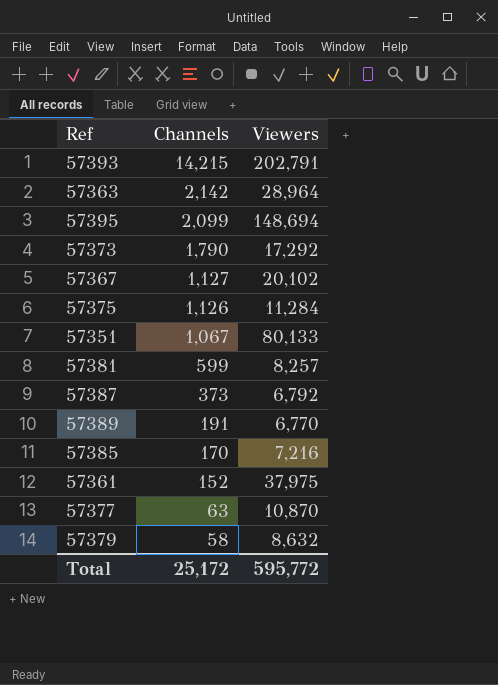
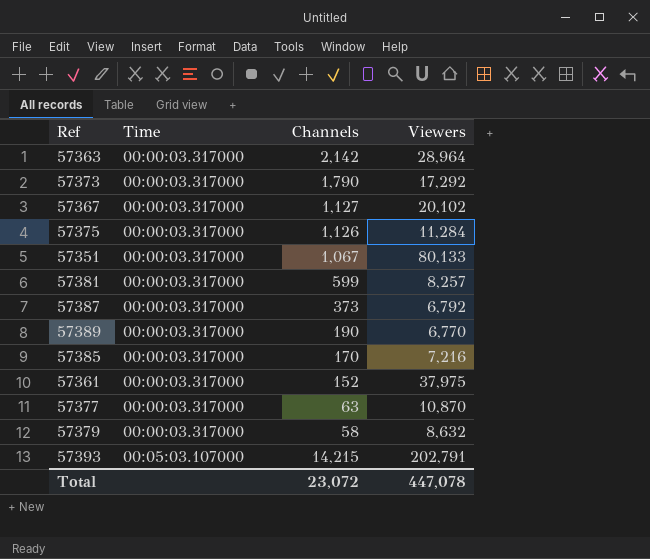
row order: Channels descending -> Time ascending
column Time | position: none -> 2
row 57395: 2,099 | 148,694 -> none
57389 | Channels: 191 -> 190
Total | Channels: 25,172 -> 23,072
Total | Viewers: 595,772 -> 447,078

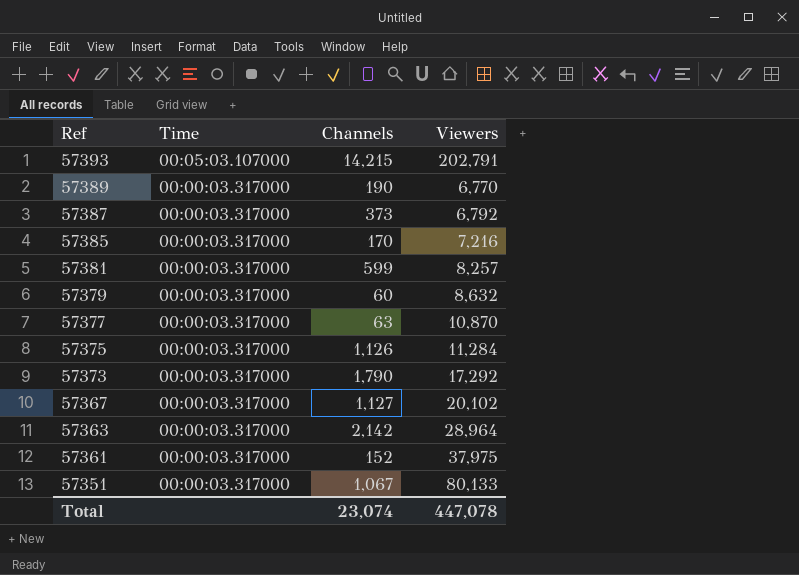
row order: Time ascending -> Ref descending
57379 | Channels: 58 -> 60
Total | Channels: 23,072 -> 23,074

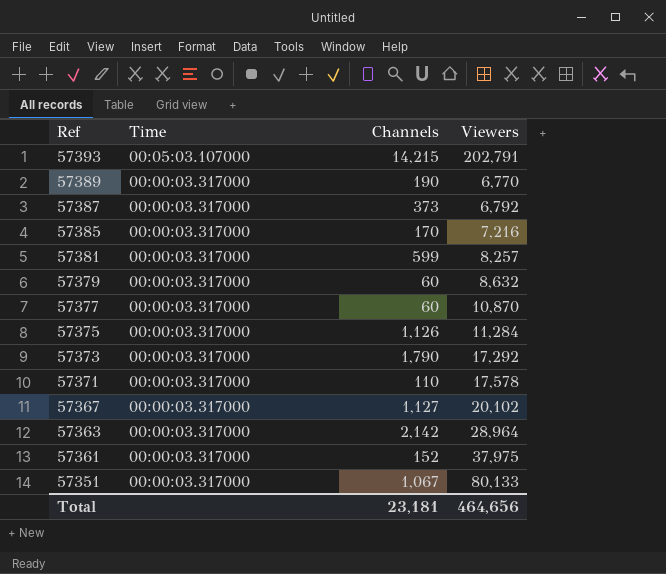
57377 | Channels: 63 -> 60
row 57371: none -> 00:00:03.317000 | 110 | 17,578
Total | Channels: 23,074 -> 23,181
Total | Viewers: 447,078 -> 464,656

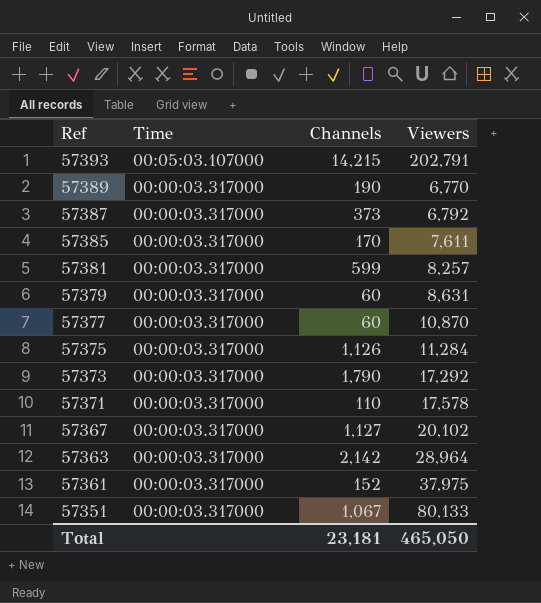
57385 | Viewers: 7,216 -> 7,611
57379 | Viewers: 8,632 -> 8,631
Total | Viewers: 464,656 -> 465,050

